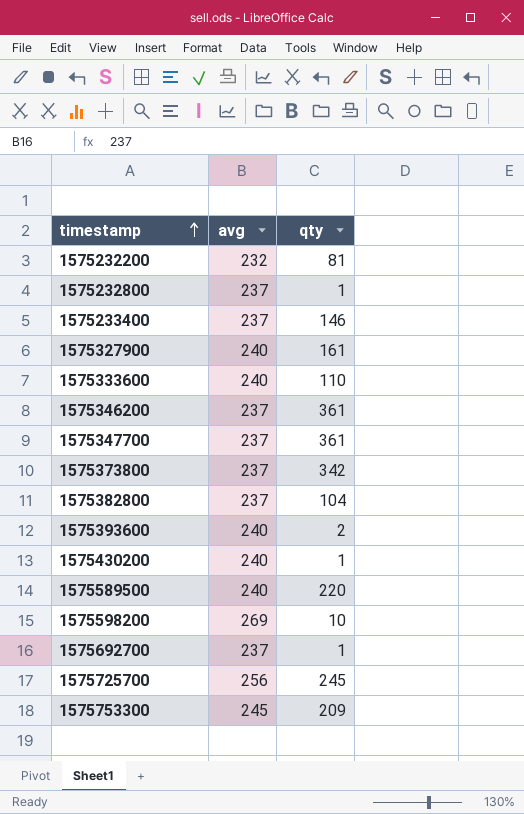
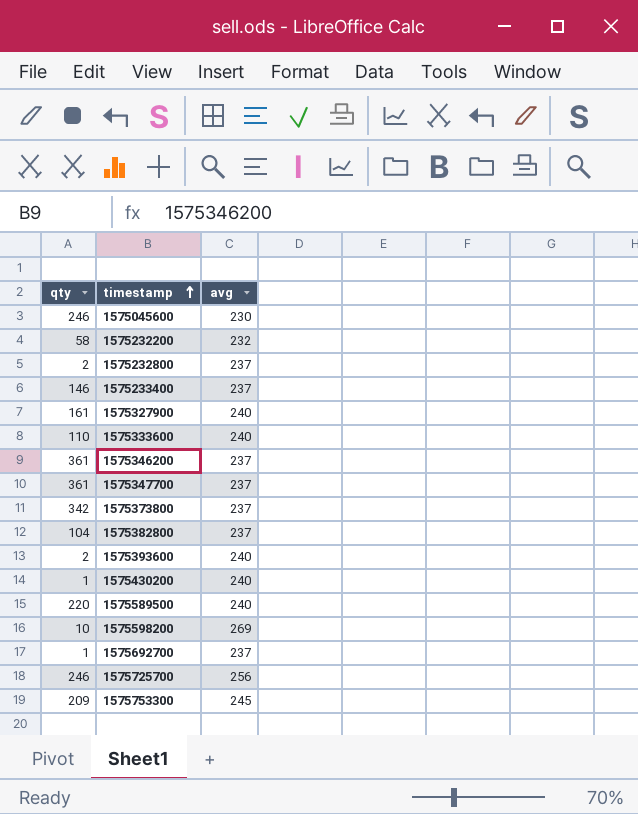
column qty | position: 3 -> 1
row 1575045600: none -> 246 | 230
1575232200 | qty: 81 -> 58
1575232800 | qty: 1 -> 2
1575725700 | qty: 245 -> 246

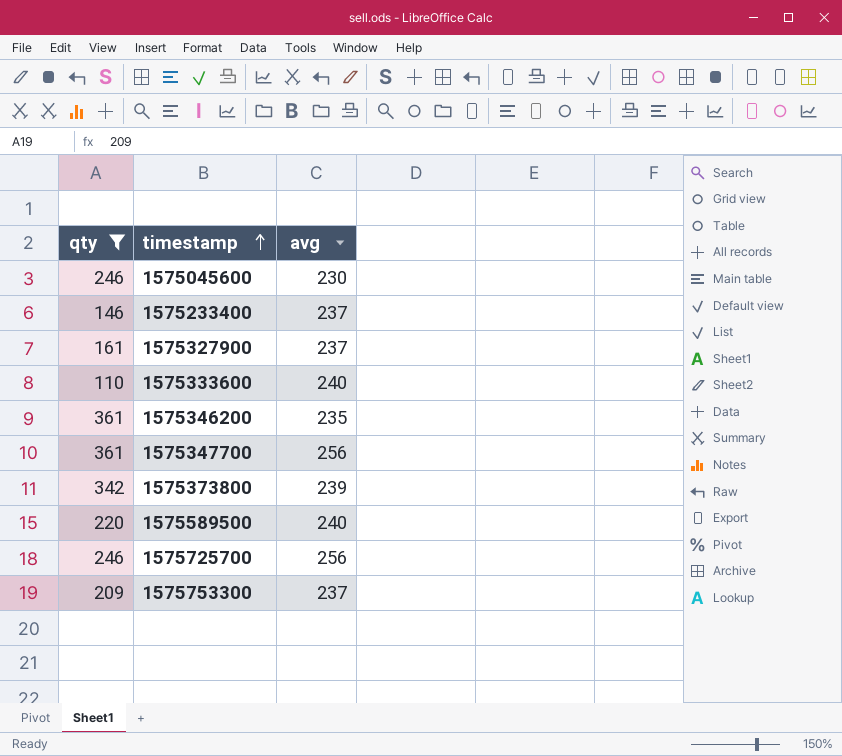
filter: none -> qty >= 110
1575327900 | avg: 240 -> 237
1575346200 | avg: 237 -> 235
1575347700 | avg: 237 -> 256
1575373800 | avg: 237 -> 239
1575753300 | avg: 245 -> 237

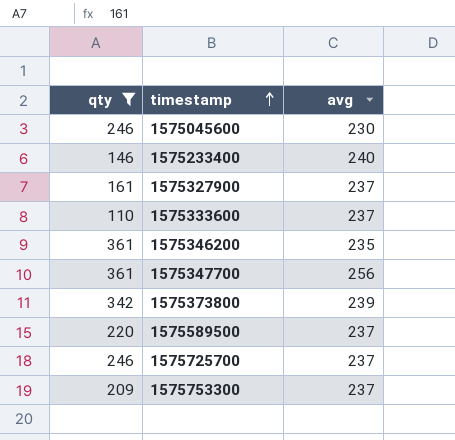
1575233400 | avg: 237 -> 240
1575333600 | avg: 240 -> 237
1575589500 | avg: 240 -> 237
1575725700 | avg: 256 -> 237

